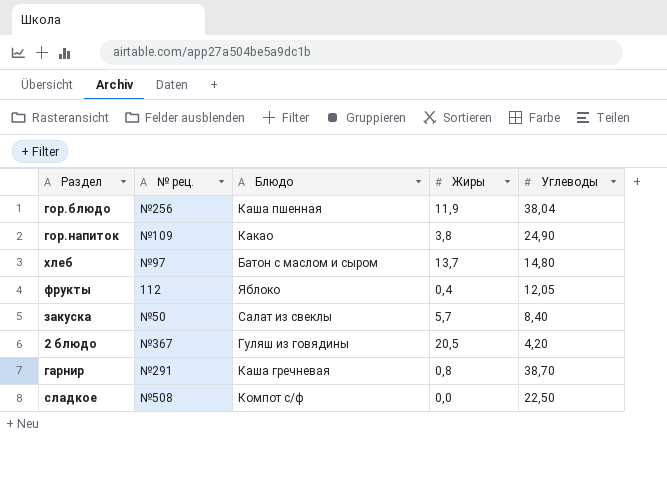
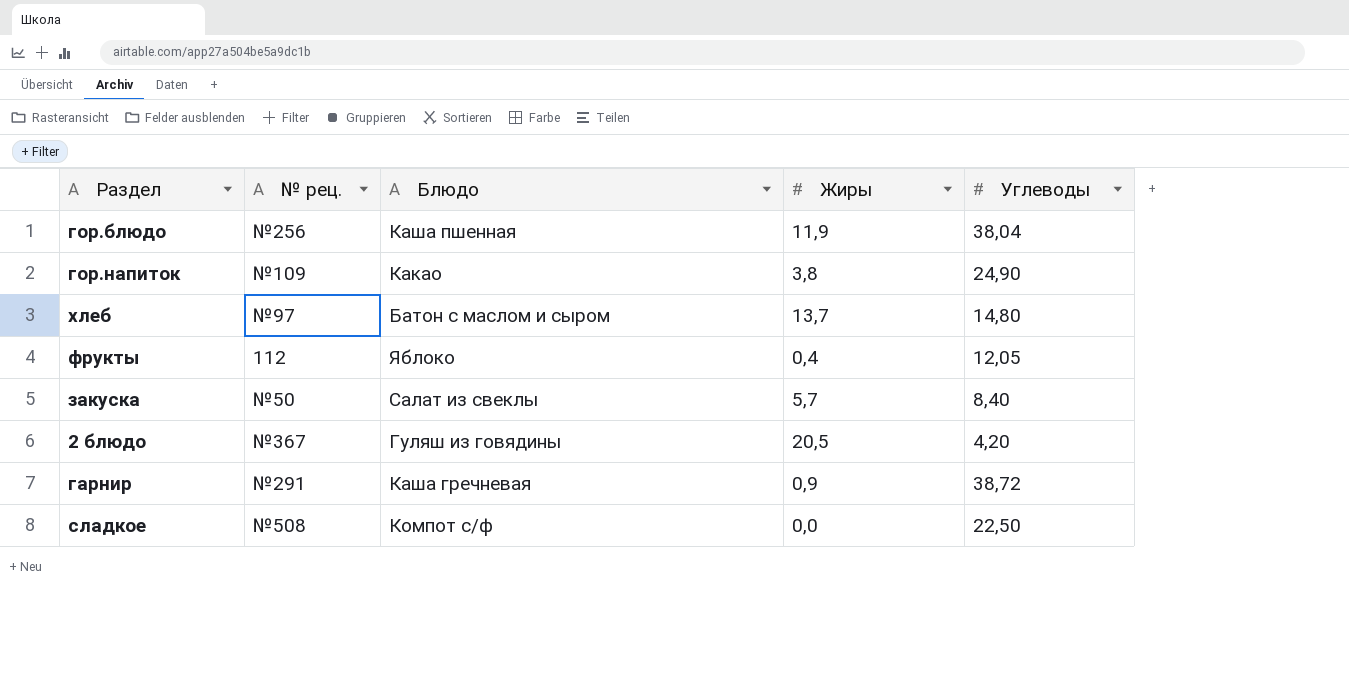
гарнир | Жиры: 0,8 -> 0,9
гарнир | Углеводы: 38,70 -> 38,72

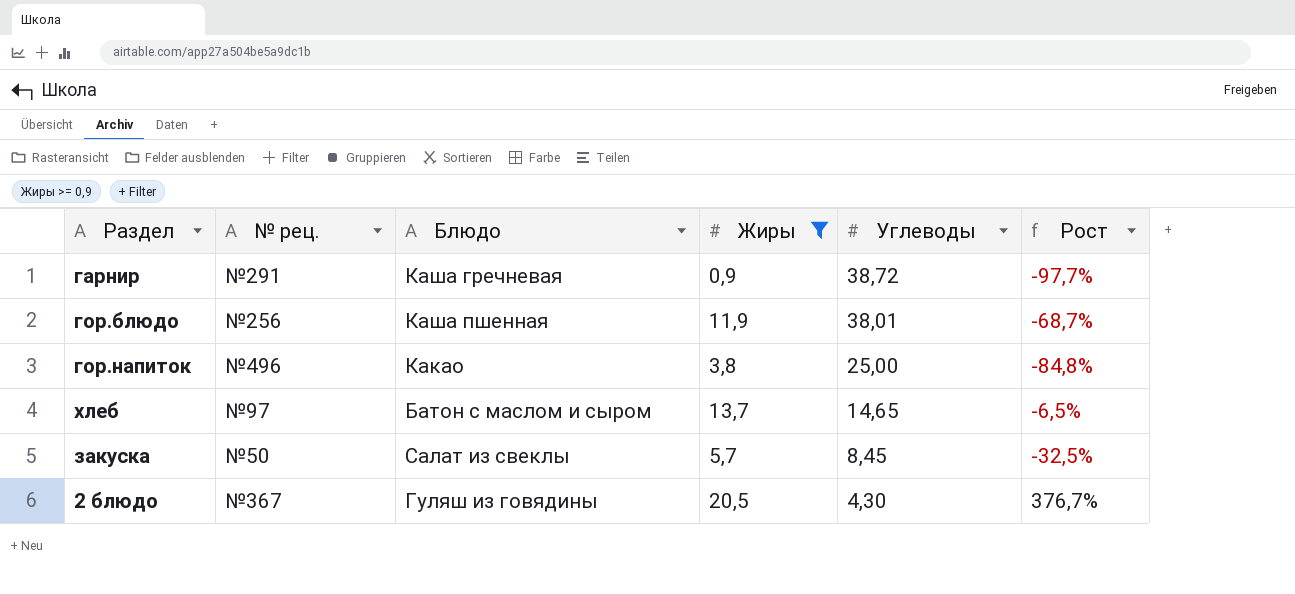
filter: none -> Жиры >= 0,9
row order: none -> Углеводы descending
column Рост | formula: none -> ([Жиры] - [Углеводы]) / [Углеводы]
гор.блюдо | Углеводы: 38,04 -> 38,01
гор.напиток | № рец.: №109 -> №496
гор.напиток | Углеводы: 24,90 -> 25,00
хлеб | Углеводы: 14,80 -> 14,65
закуска | Углеводы: 8,40 -> 8,45
2 блюдо | Углеводы: 4,20 -> 4,30

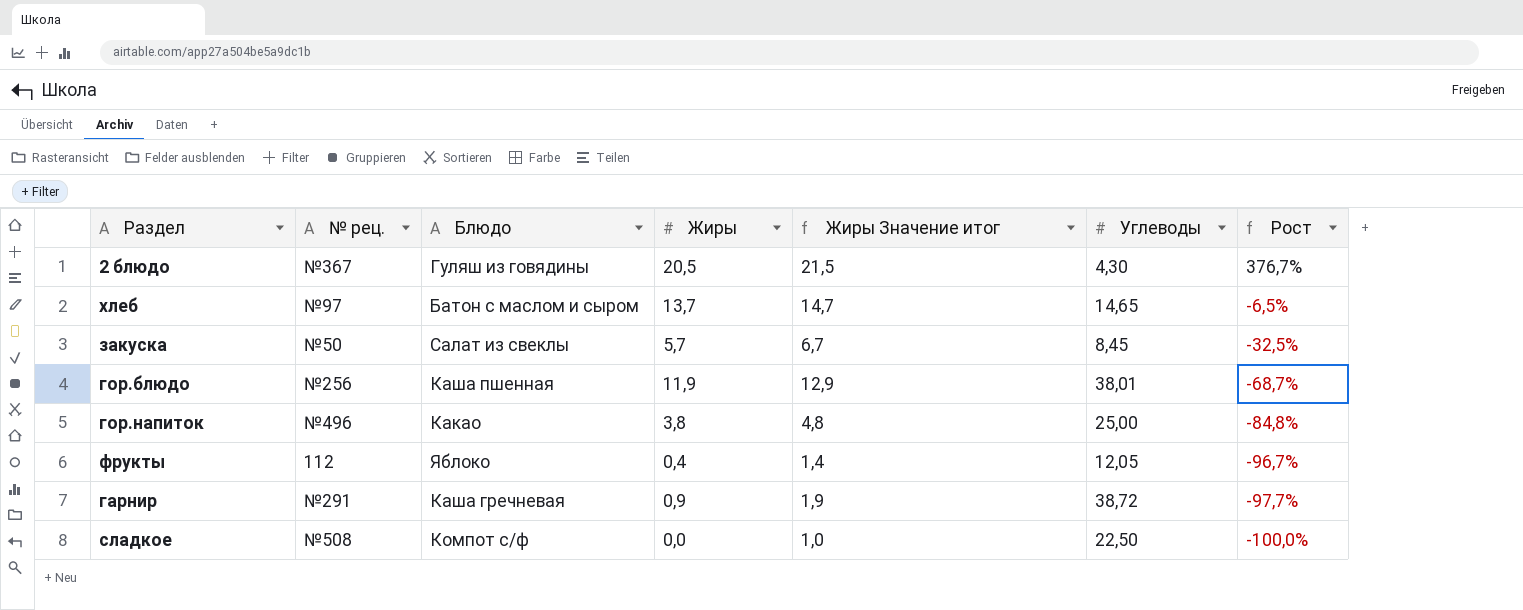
filter: Жиры >= 0,9 -> none
row order: Углеводы descending -> Рост descending
column Жиры Значение итог | formula: none -> [Жиры] + 1

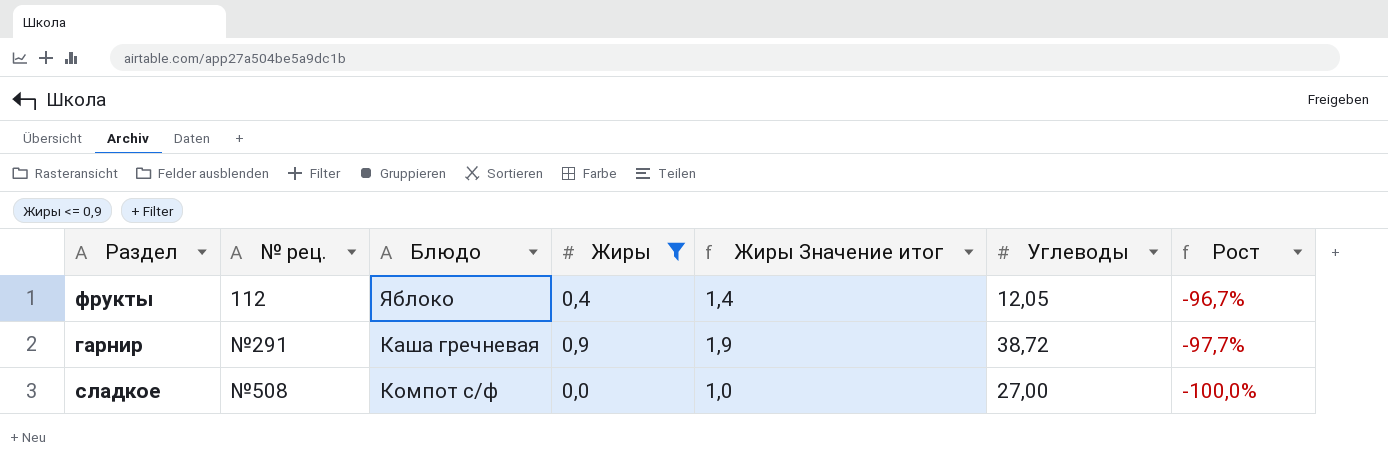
filter: none -> Жиры <= 0,9
сладкое | Углеводы: 22,50 -> 27,00

